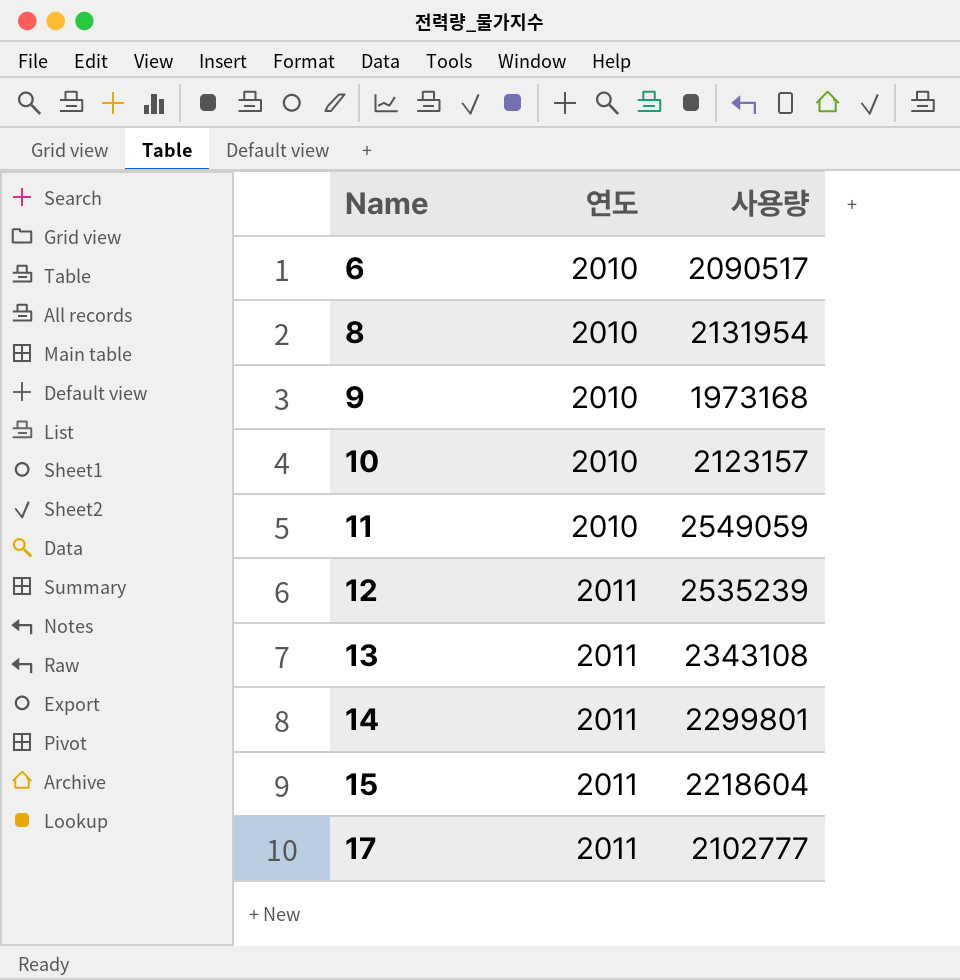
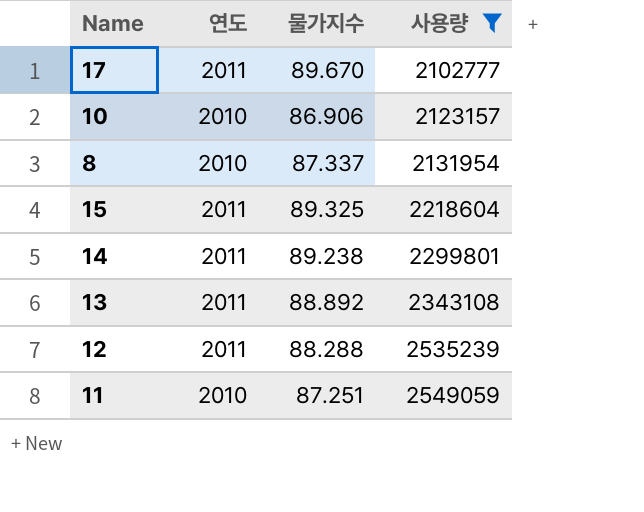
filter: none -> 사용량 >= 2102777
row order: Name ascending -> 사용량 ascending
column 물가지수 | position: none -> 3

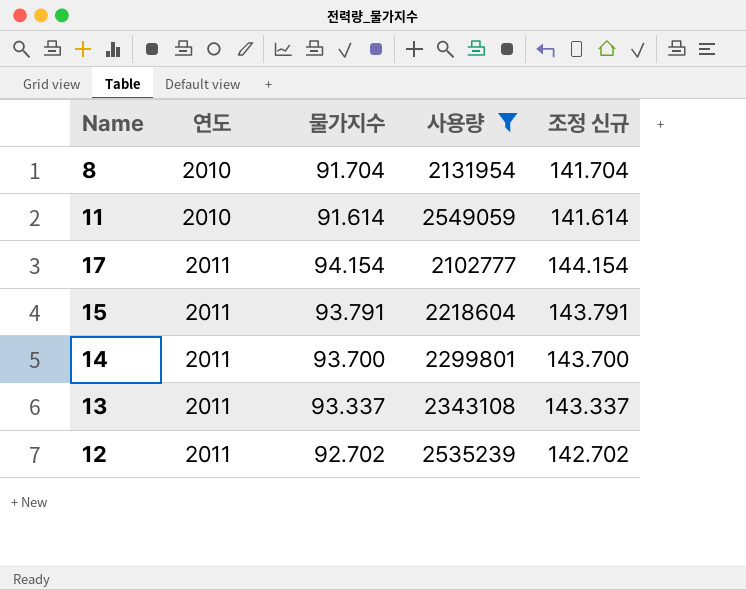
row order: 사용량 ascending -> 연도 ascending
column 조정 신규 | formula: none -> [물가지수] + 50
row 10: 2010 | 86.906 | 2123157 -> none
8 | 물가지수: 87.337 -> 91.704
11 | 물가지수: 87.251 -> 91.614
17 | 물가지수: 89.670 -> 94.154
15 | 물가지수: 89.325 -> 93.791
14 | 물가지수: 89.238 -> 93.700
13 | 물가지수: 88.892 -> 93.337
12 | 물가지수: 88.288 -> 92.702

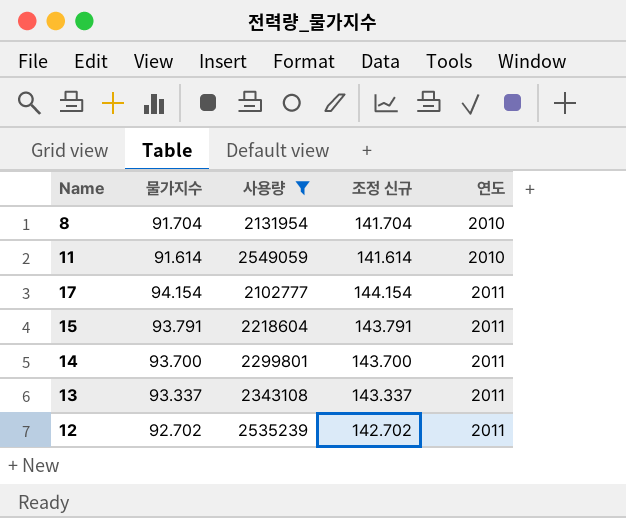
column 연도 | position: 2 -> 5

